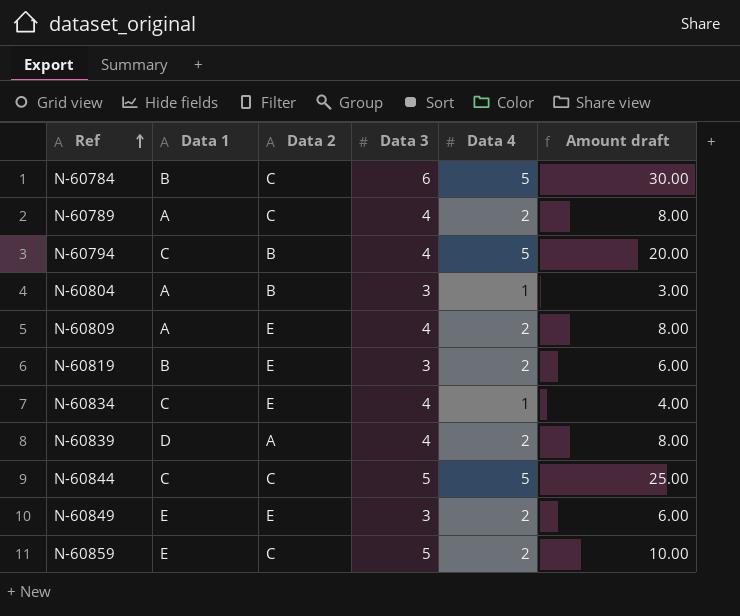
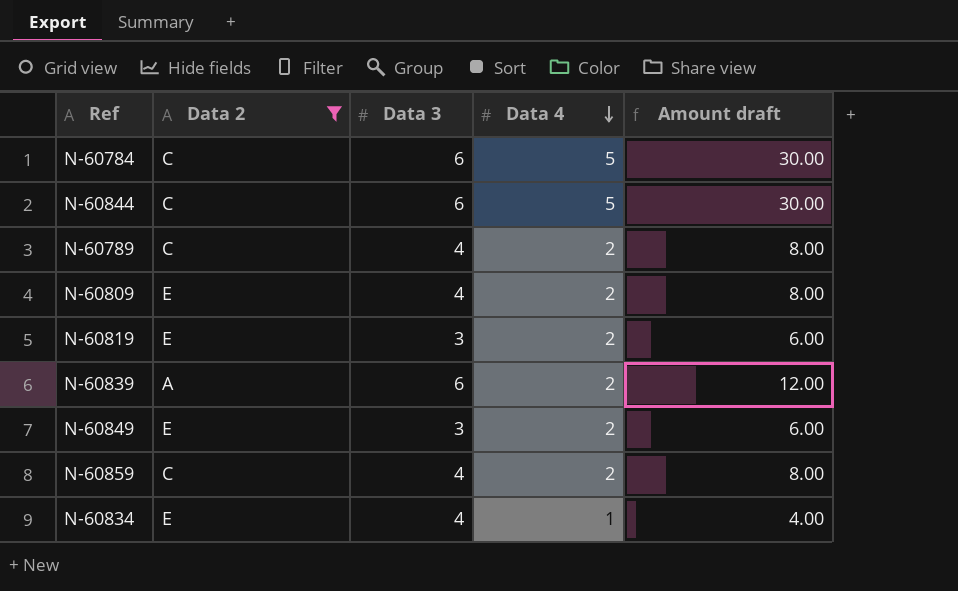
filter: none -> Data 2 != B
row order: Ref ascending -> Data 4 descending
column Data 1 | position: 2 -> none
N-60844 | Data 3: 5 -> 6
N-60844 | Amount draft: 25.00 -> 30.00
N-60839 | Data 3: 4 -> 6
N-60839 | Amount draft: 8.00 -> 12.00
N-60859 | Data 3: 5 -> 4
N-60859 | Amount draft: 10.00 -> 8.00

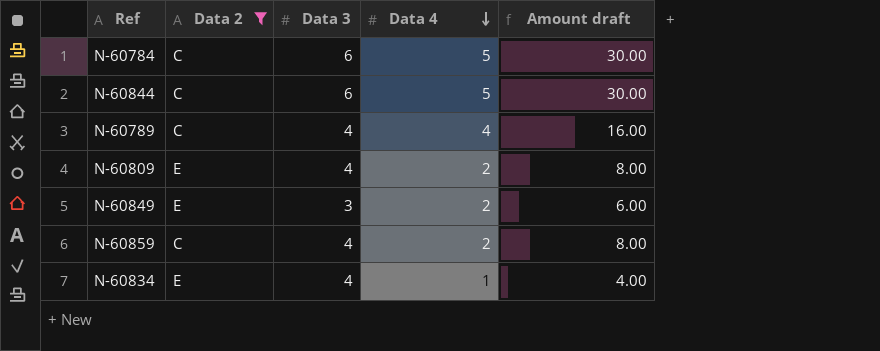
row N-60819: E | 3 | 2 | 6.00 -> none
row N-60839: A | 6 | 2 | 12.00 -> none
N-60789 | Data 4: 2 -> 4
N-60789 | Amount draft: 8.00 -> 16.00

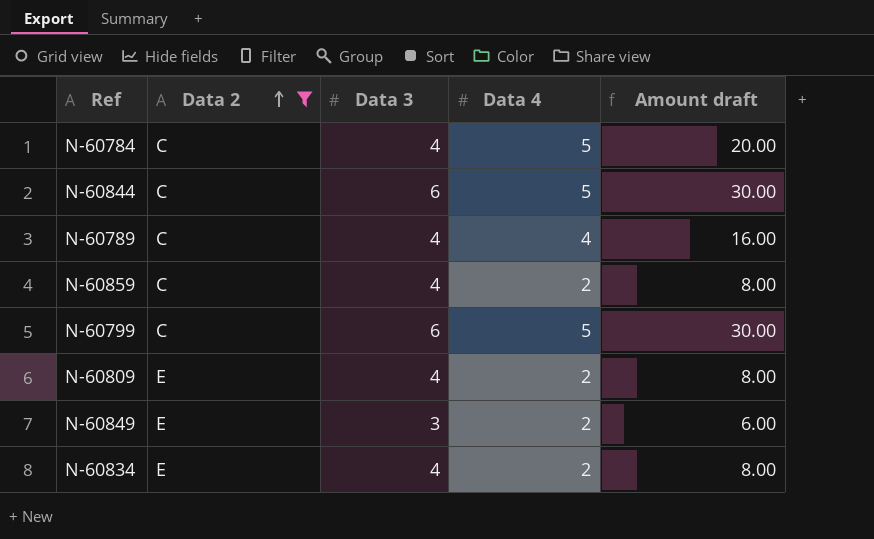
row order: Data 4 descending -> Data 2 ascending
N-60784 | Data 3: 6 -> 4
N-60784 | Amount draft: 30.00 -> 20.00
row N-60799: none -> C | 6 | 5 | 30.00
N-60834 | Data 4: 1 -> 2
N-60834 | Amount draft: 4.00 -> 8.00

